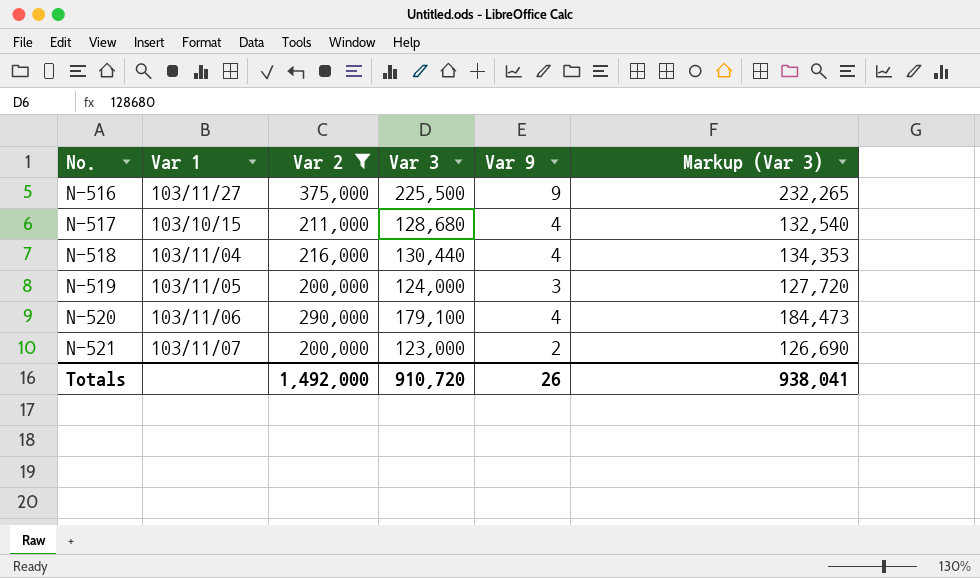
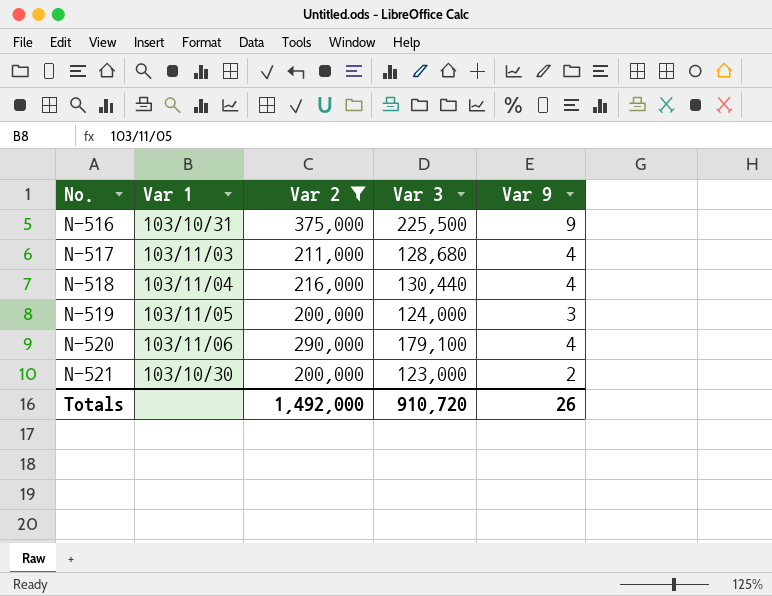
column Markup (Var 3) | formula: [Var 3] * 1.03 -> none
N-516 | Var 1: 103/11/27 -> 103/10/31
N-517 | Var 1: 103/10/15 -> 103/11/03
N-521 | Var 1: 103/11/07 -> 103/10/30

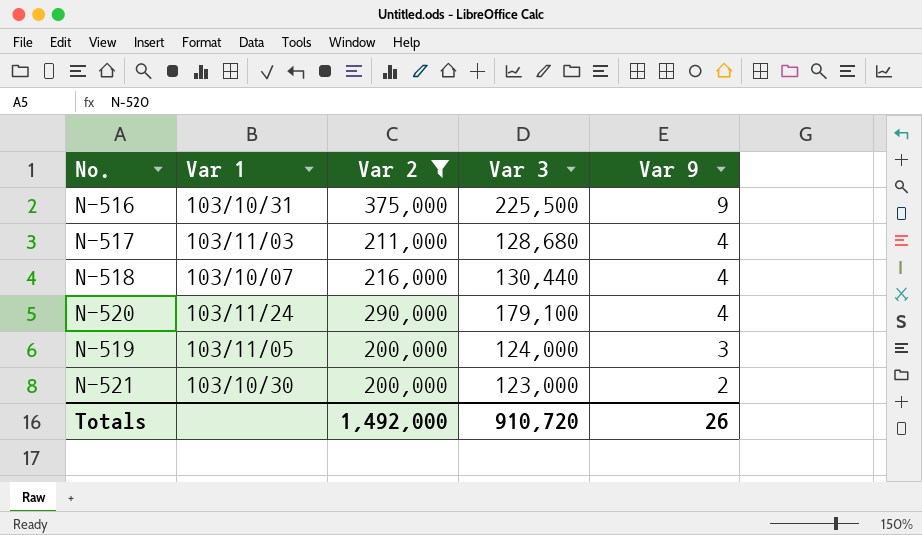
row order: No. ascending -> Var 9 descending
N-518 | Var 1: 103/11/04 -> 103/10/07
N-520 | Var 1: 103/11/06 -> 103/11/24

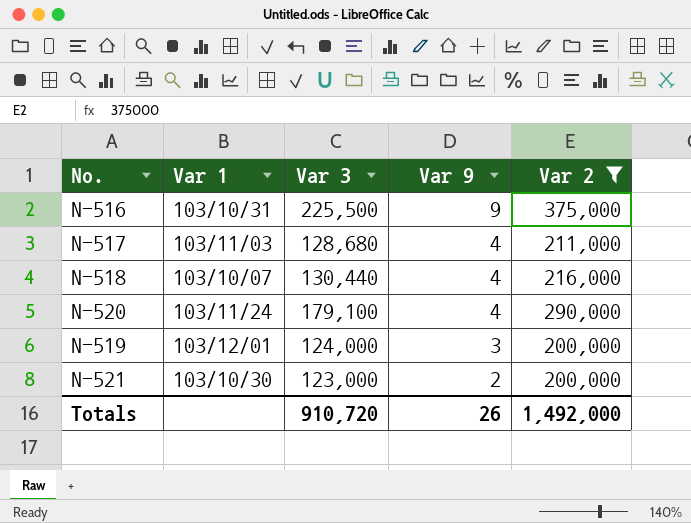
column Var 2 | position: 3 -> 5
N-519 | Var 1: 103/11/05 -> 103/12/01

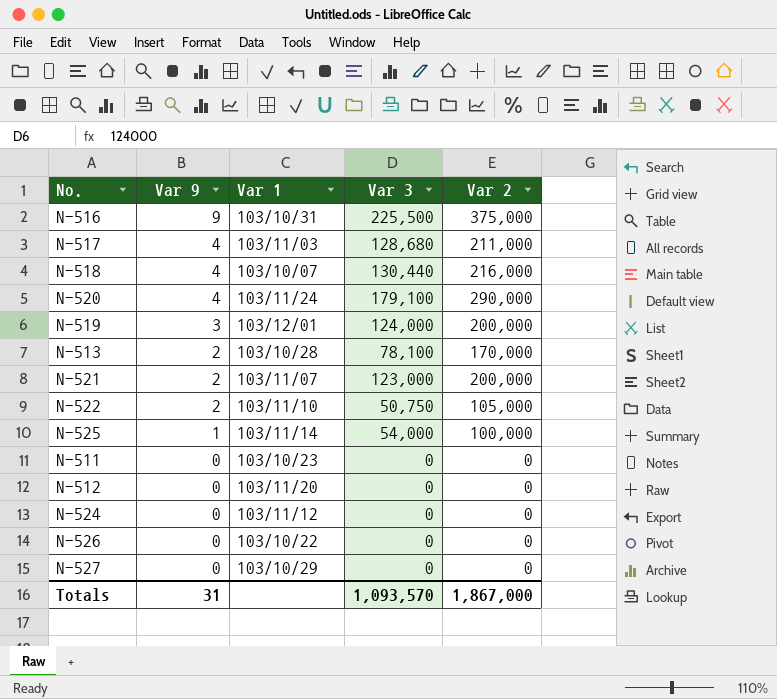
filter: Var 2 >= 200,000 -> none
column Var 9 | position: 4 -> 2
N-521 | Var 1: 103/10/30 -> 103/11/07
Totals | Var 9: 26 -> 31
Totals | Var 3: 910,720 -> 1,093,570
Totals | Var 2: 1,492,000 -> 1,867,000

